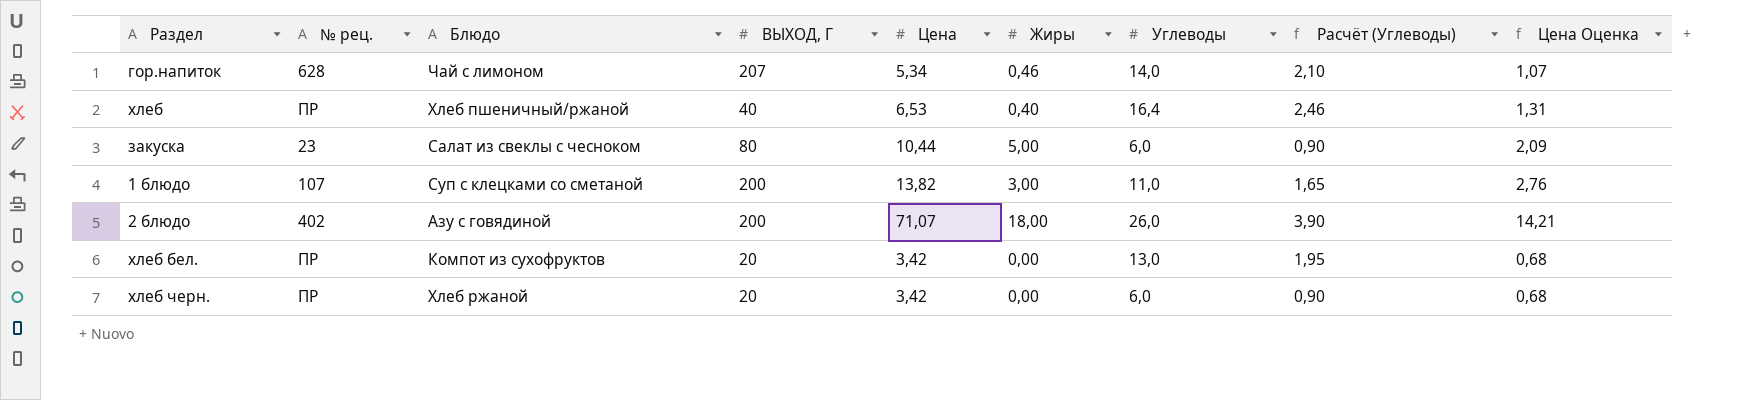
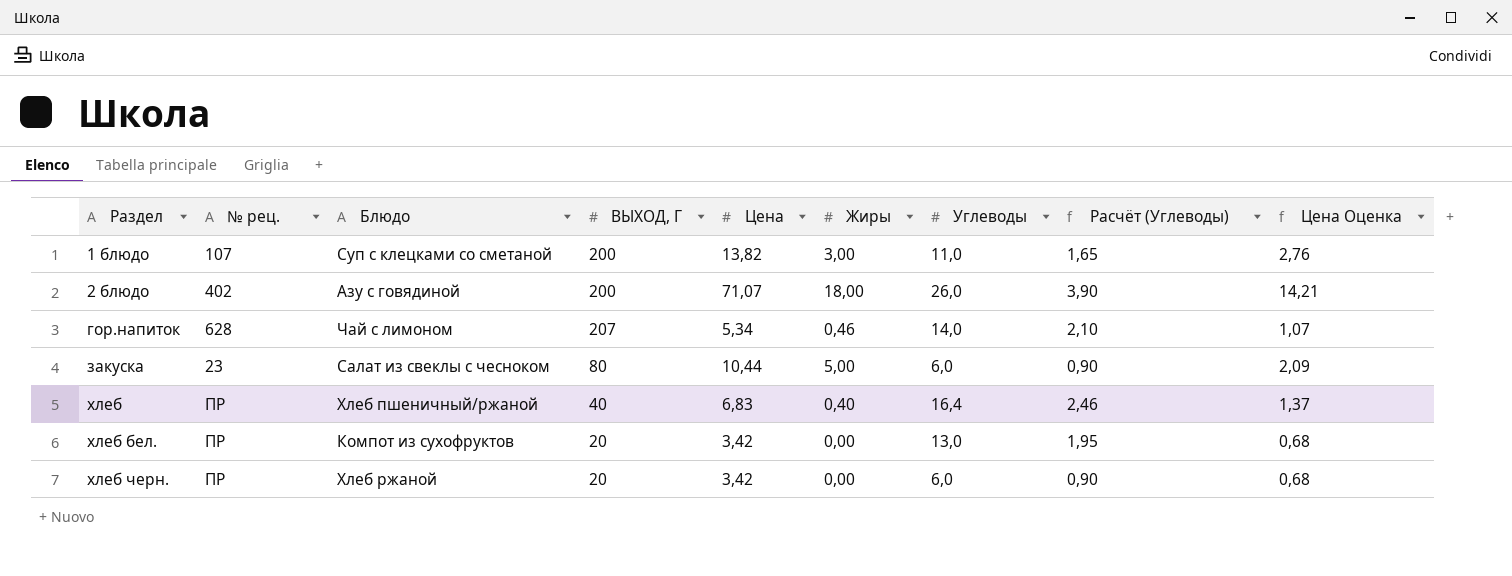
row order: none -> Раздел ascending
хлеб | Цена: 6,53 -> 6,83
хлеб | Цена Оценка: 1,31 -> 1,37

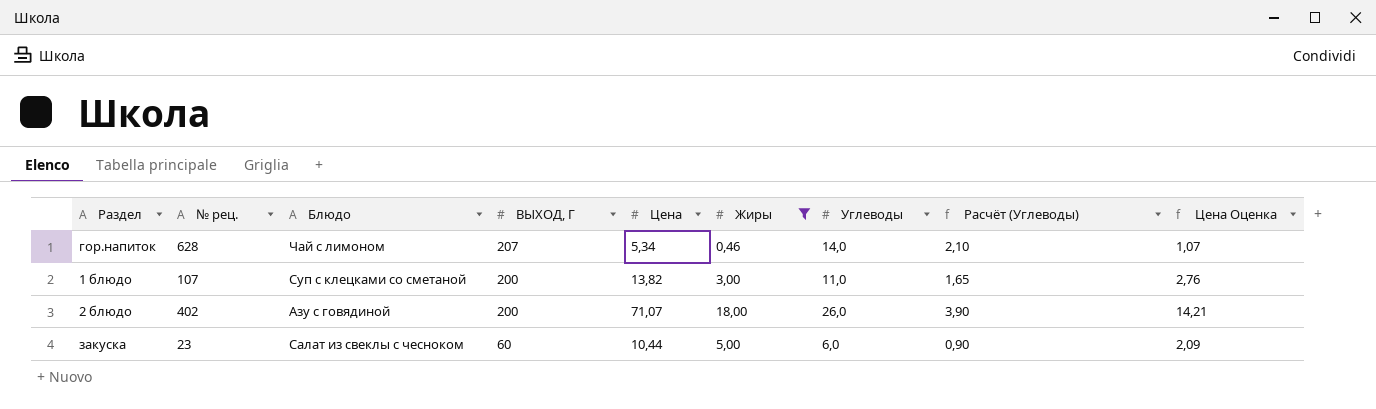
filter: none -> Жиры >= 0,46
row order: Раздел ascending -> ВЫХОД, Г descending
закуска | ВЫХОД, Г: 80 -> 60

